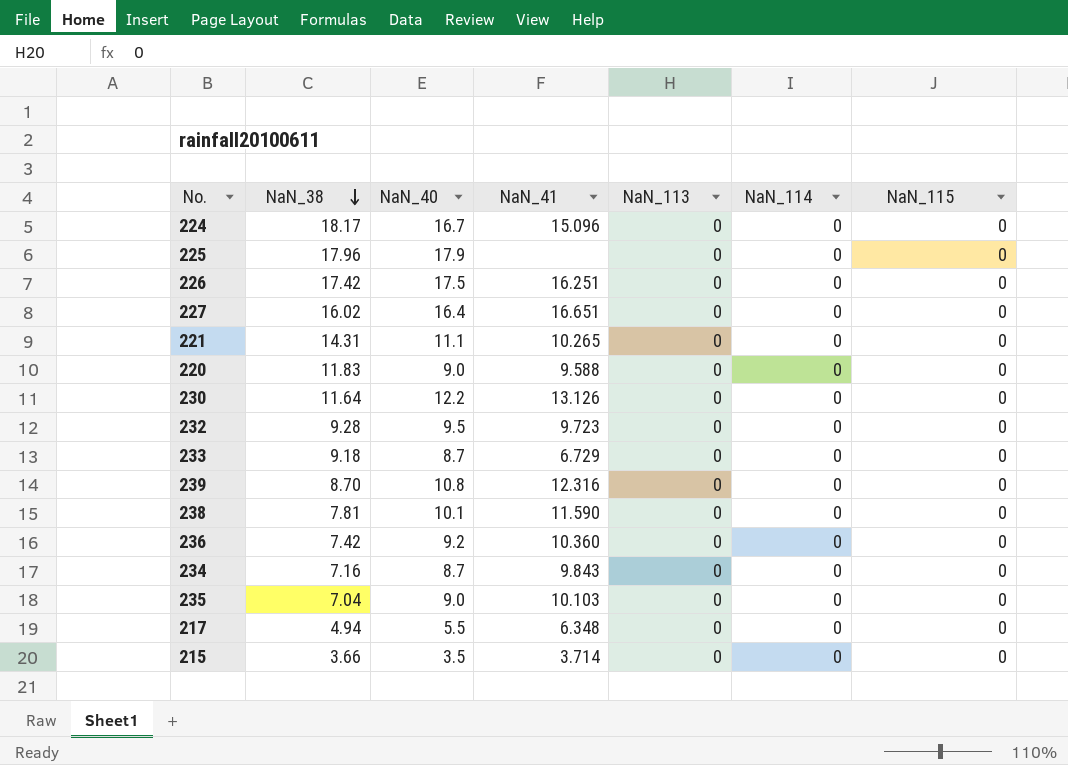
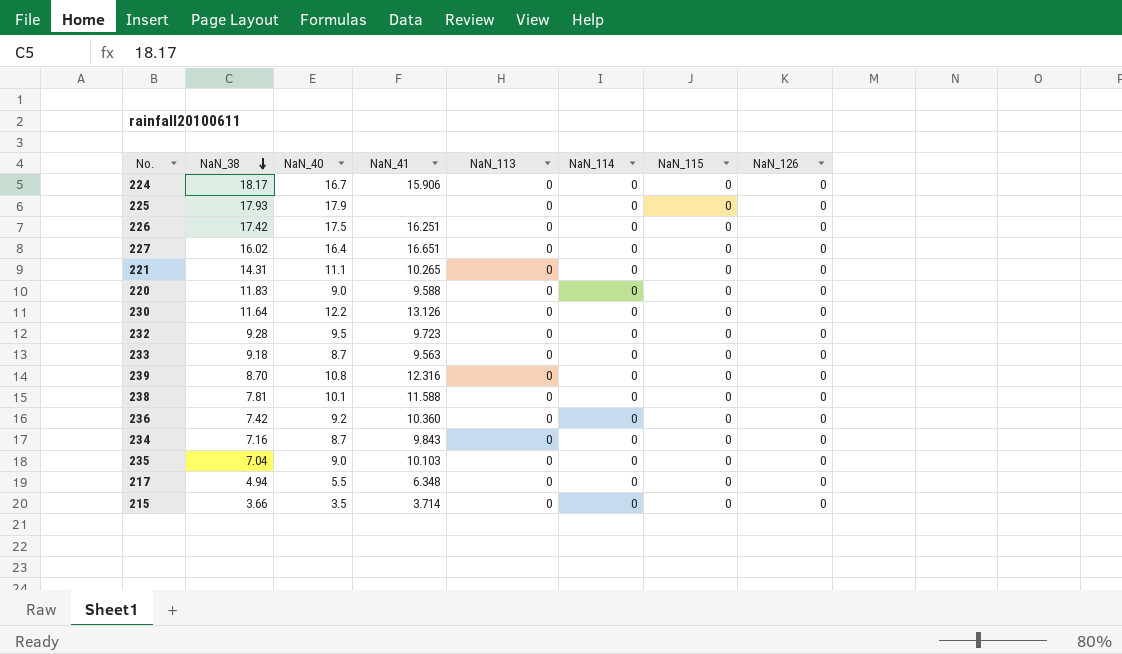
column NaN_126 | position: none -> 8
224 | NaN_41: 15.096 -> 15.906
225 | NaN_38: 17.96 -> 17.93
233 | NaN_41: 6.729 -> 9.563
238 | NaN_41: 11.590 -> 11.588

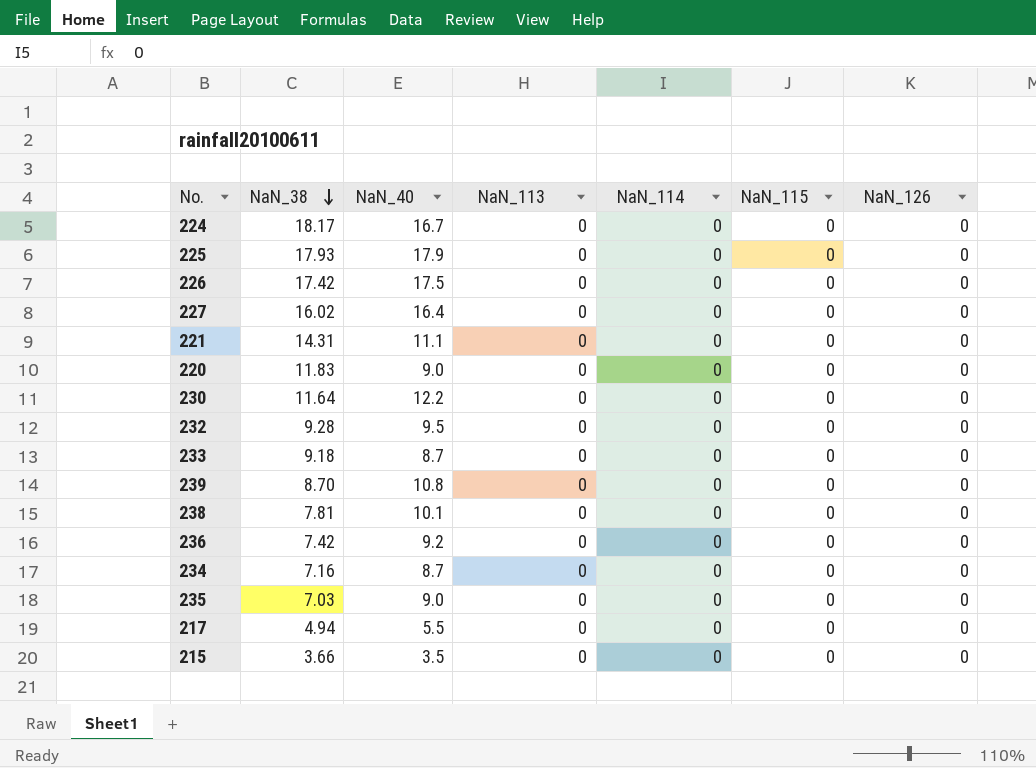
column NaN_41 | position: 4 -> none
235 | NaN_38: 7.04 -> 7.03

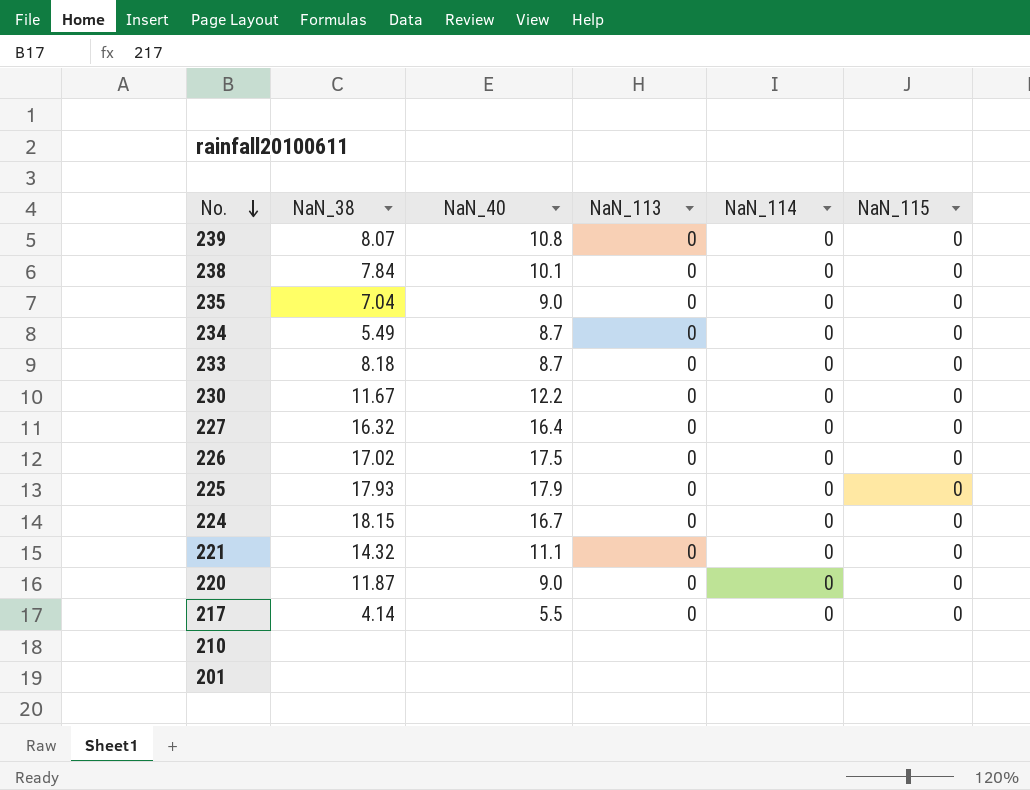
row order: NaN_38 descending -> No. descending
column NaN_126 | position: 7 -> none
row 232: 9.28 | 9.5 | 0 | 0 | 0 | 0 -> none
row 236: 7.42 | 9.2 | 0 | 0 | 0 | 0 -> none
row 215: 3.66 | 3.5 | 0 | 0 | 0 | 0 -> none
239 | NaN_38: 8.70 -> 8.07
238 | NaN_38: 7.81 -> 7.84
235 | NaN_38: 7.03 -> 7.04
234 | NaN_38: 7.16 -> 5.49
233 | NaN_38: 9.18 -> 8.18
230 | NaN_38: 11.64 -> 11.67
227 | NaN_38: 16.02 -> 16.32
226 | NaN_38: 17.42 -> 17.02
224 | NaN_38: 18.17 -> 18.15
221 | NaN_38: 14.31 -> 14.32
220 | NaN_38: 11.83 -> 11.87
217 | NaN_38: 4.94 -> 4.14
row 210: none -> none | none | none | none | none
row 201: none -> none | none | none | none | none

